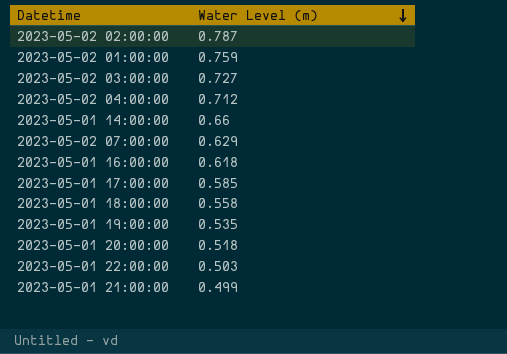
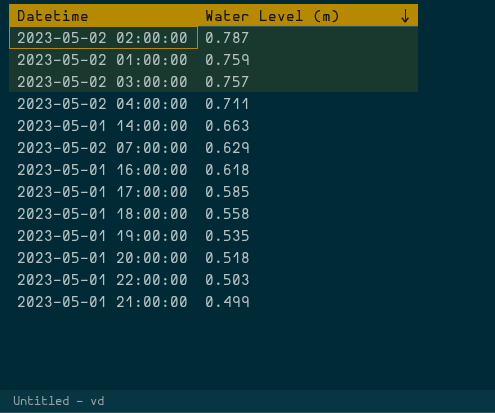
2023-05-02 03:00:00 | Water Level (m): 0.727 -> 0.757
2023-05-02 04:00:00 | Water Level (m): 0.712 -> 0.711
2023-05-01 14:00:00 | Water Level (m): 0.66 -> 0.663

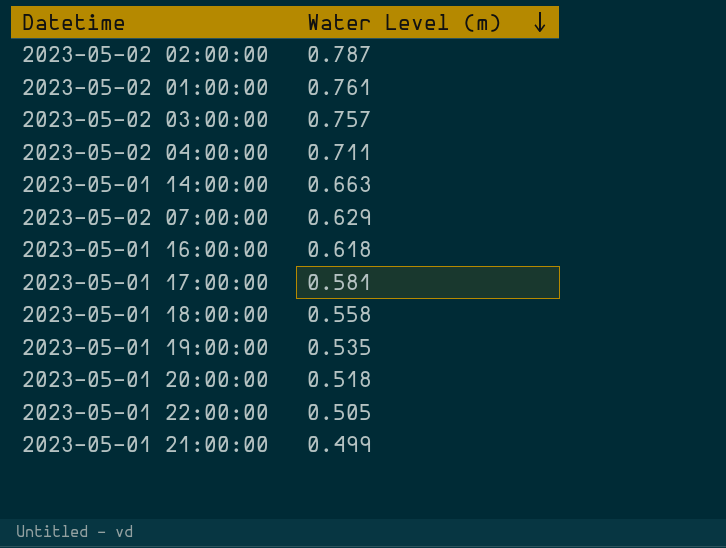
2023-05-02 01:00:00 | Water Level (m): 0.759 -> 0.761
2023-05-01 17:00:00 | Water Level (m): 0.585 -> 0.581
2023-05-01 22:00:00 | Water Level (m): 0.503 -> 0.505

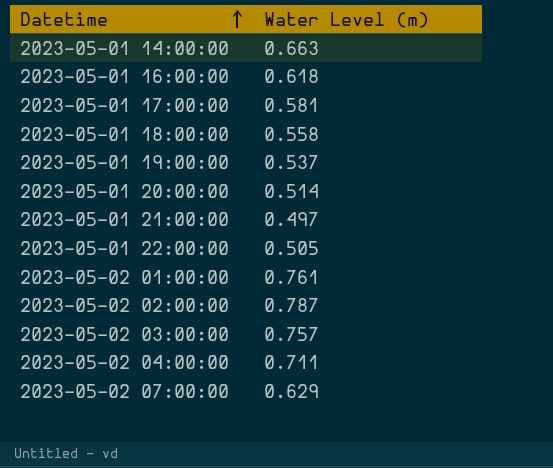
row order: Water Level (m) descending -> Datetime ascending
2023-05-01 19:00:00 | Water Level (m): 0.535 -> 0.537
2023-05-01 20:00:00 | Water Level (m): 0.518 -> 0.514
2023-05-01 21:00:00 | Water Level (m): 0.499 -> 0.497

